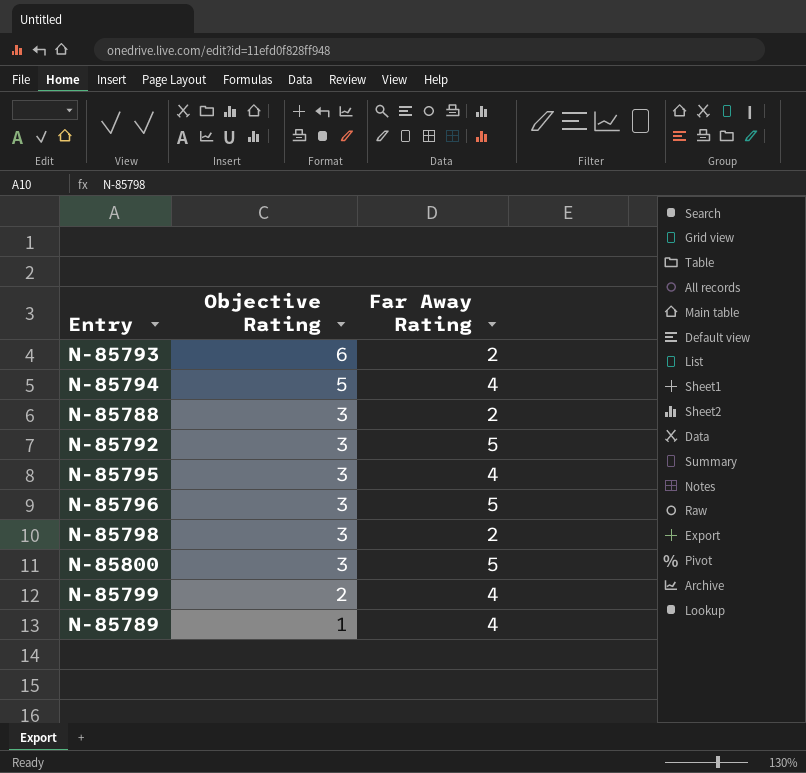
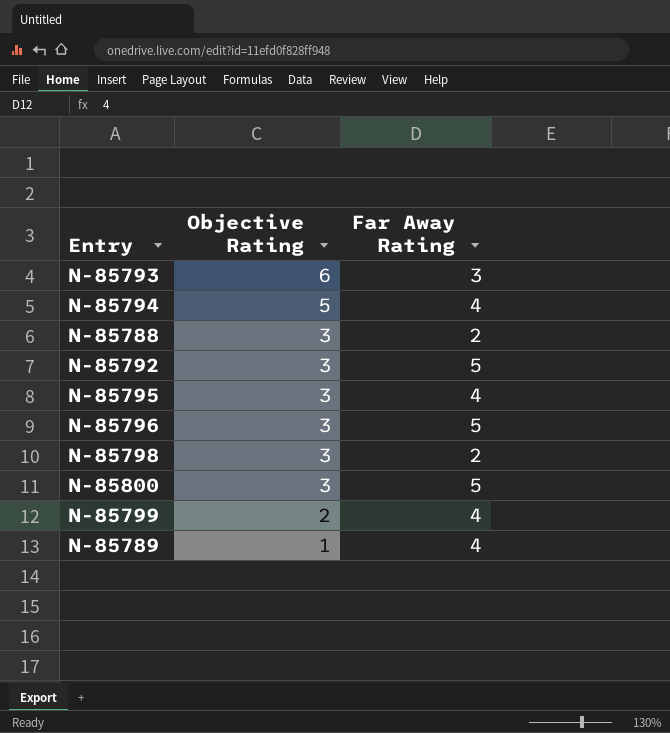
N-85793 | Far Away Rating: 2 -> 3

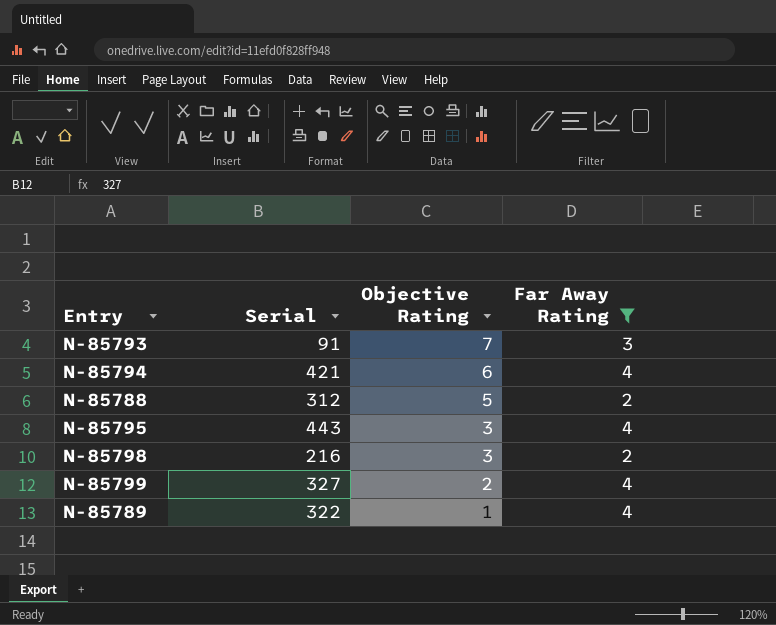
filter: none -> Far Away Rating != 5
column Serial | position: none -> 2
N-85793 | Objective Rating: 6 -> 7
N-85794 | Objective Rating: 5 -> 6
N-85788 | Objective Rating: 3 -> 5

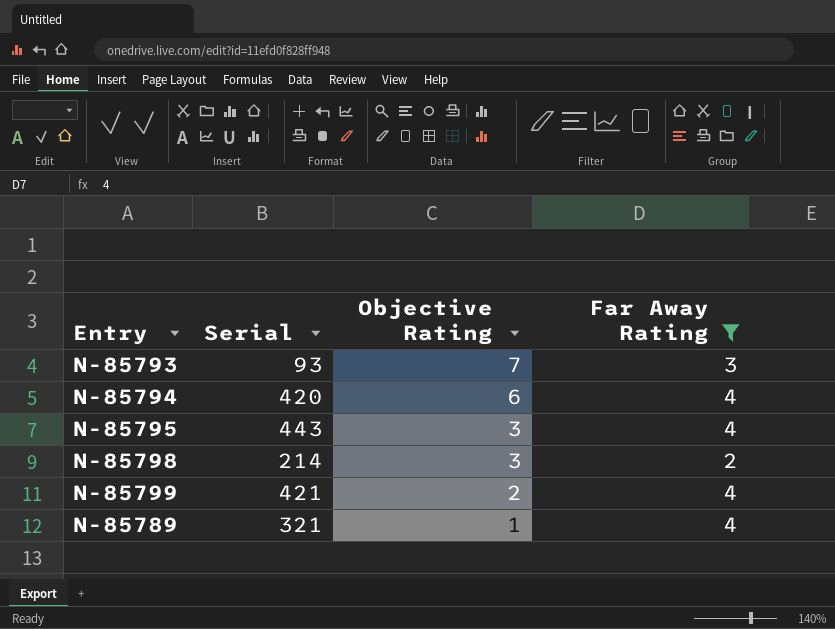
row N-85788: 312 | 5 | 2 -> none
N-85793 | Serial: 91 -> 93
N-85794 | Serial: 421 -> 420
N-85798 | Serial: 216 -> 214
N-85799 | Serial: 327 -> 421
N-85789 | Serial: 322 -> 321

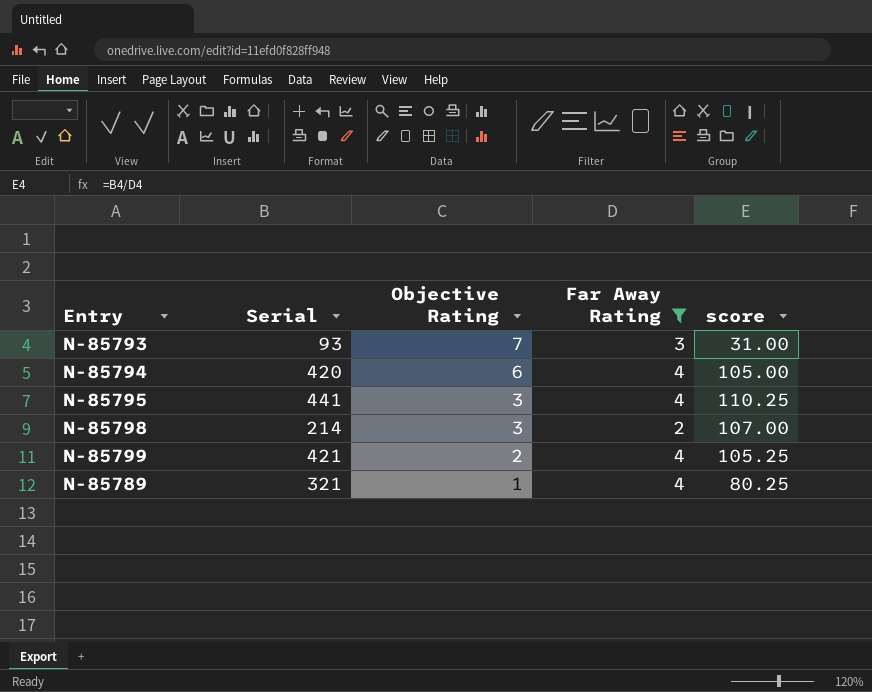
column score | formula: none -> [Serial] / [Far Away Rating]
N-85795 | Serial: 443 -> 441

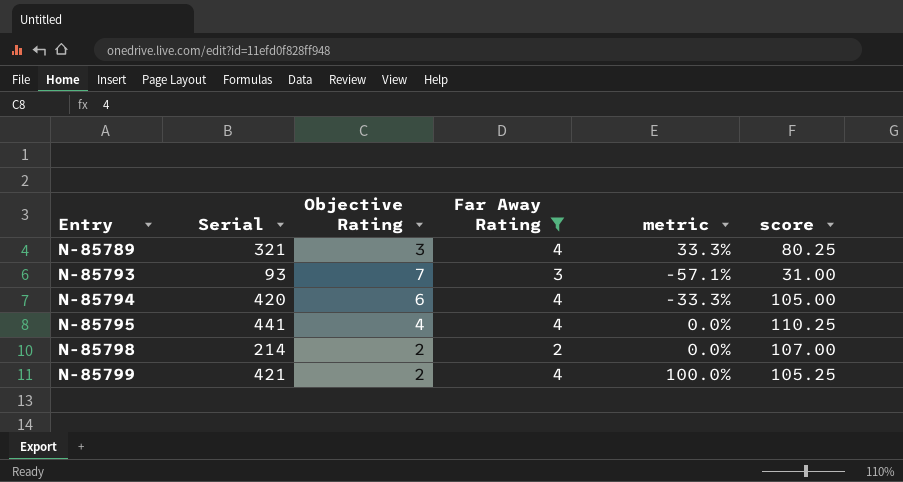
row order: Objective Rating descending -> Entry ascending
column metric | formula: none -> ([Far Away Rating] - [Objective Rating]) / [Objective Rating]
N-85789 | Objective Rating: 1 -> 3
N-85795 | Objective Rating: 3 -> 4
N-85798 | Objective Rating: 3 -> 2

